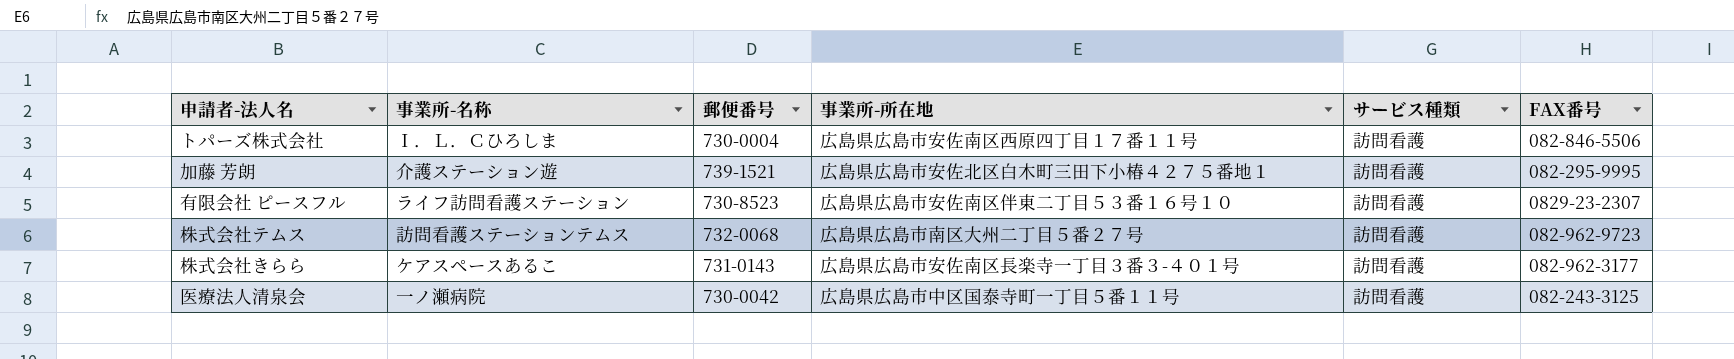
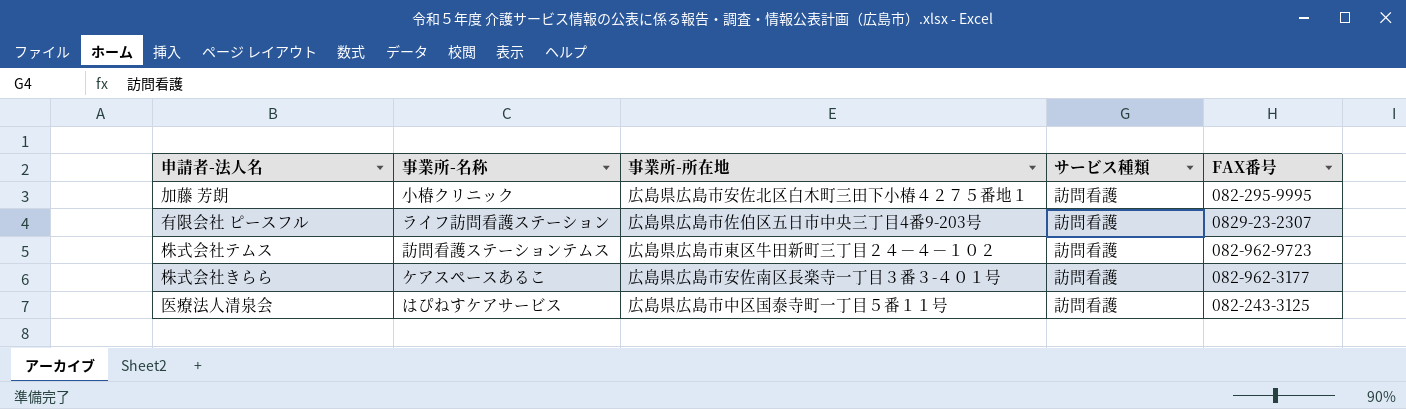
column 郵便番号 | position: 3 -> none
row トパーズ株式会社: Ｉ．Ｌ．Ｃひろしま | 730-0004 | 広島県広島市安佐南区西原四丁目１７番１１号 | 訪問看護 | 082-846-5506 -> none
加藤 芳朗 | 事業所-名称: 介護ステーション遊 -> 小椿クリニック
有限会社 ピースフル | 事業所-所在地: 広島県広島市安佐南区伴東二丁目５３番１６号１０ -> 広島県広島市佐伯区五日市中央三丁目4番9-203号
株式会社テムス | 事業所-所在地: 広島県広島市南区大州二丁目５番２７号 -> 広島県広島市東区牛田新町三丁目２４－４－１０２
医療法人清泉会 | 事業所-名称: 一ノ瀬病院 -> はぴねすケアサービス

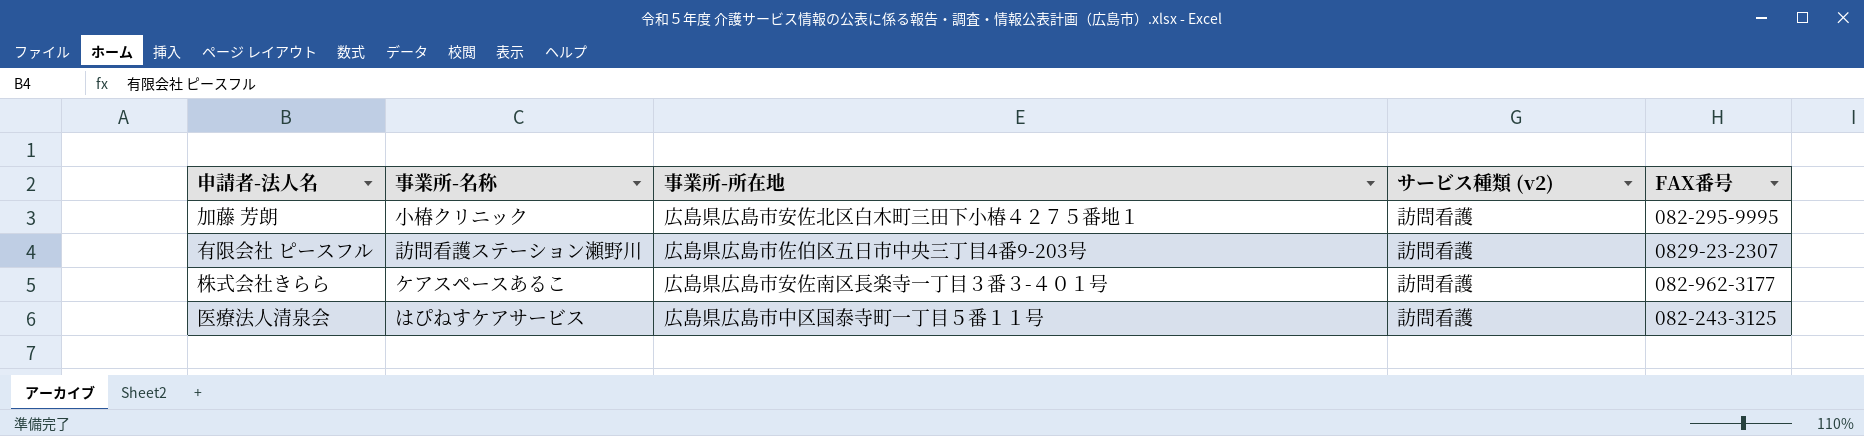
column name: サービス種類 -> サービス種類 (v2)
row 株式会社テムス: 訪問看護ステーションテムス | 広島県広島市東区牛田新町三丁目２４－４－１０２ | 訪問看護 | 082-962-9723 -> none
有限会社 ピースフル | 事業所-名称: ライフ訪問看護ステーション -> 訪問看護ステーション瀬野川

